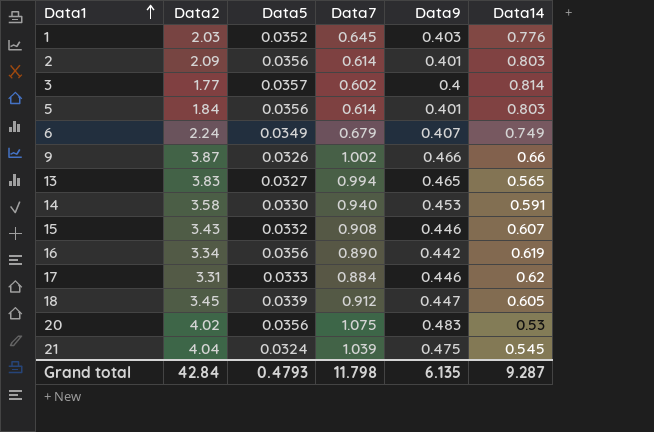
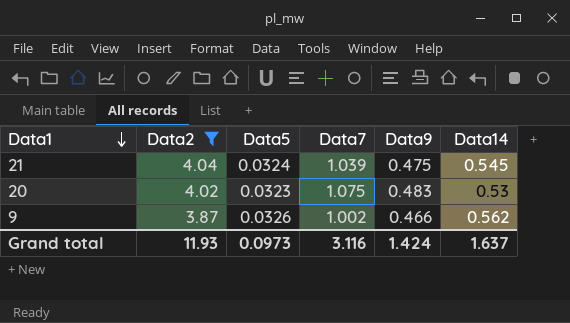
filter: none -> Data2 >= 3.87
row order: Data1 ascending -> Data1 descending
20 | Data5: 0.0356 -> 0.0323
9 | Data14: 0.66 -> 0.562
Grand total | Data2: 42.84 -> 11.93
Grand total | Data5: 0.4793 -> 0.0973
Grand total | Data7: 11.798 -> 3.116
Grand total | Data9: 6.135 -> 1.424
Grand total | Data14: 9.287 -> 1.637

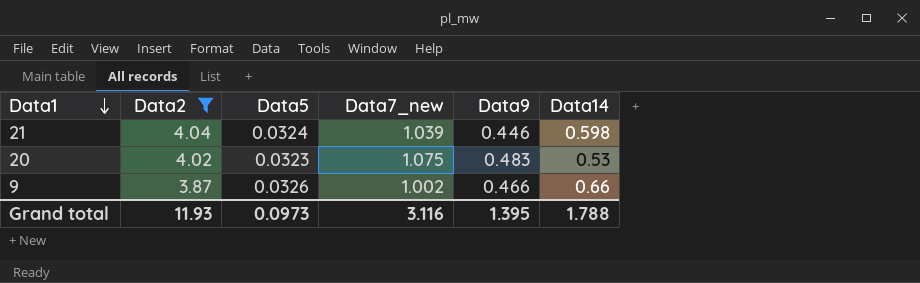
column name: Data7 -> Data7_new
21 | Data9: 0.475 -> 0.446
21 | Data14: 0.545 -> 0.598
9 | Data14: 0.562 -> 0.66
Grand total | Data9: 1.424 -> 1.395
Grand total | Data14: 1.637 -> 1.788

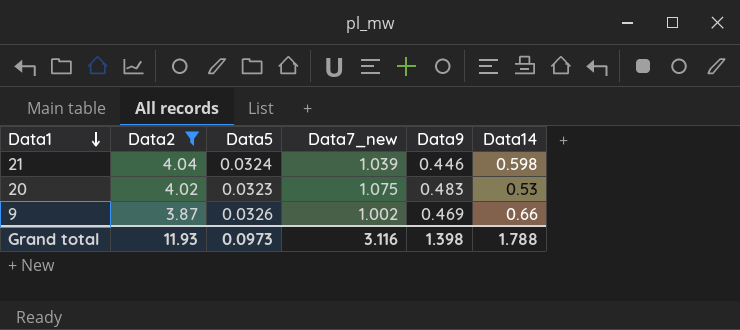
9 | Data9: 0.466 -> 0.469
Grand total | Data9: 1.395 -> 1.398

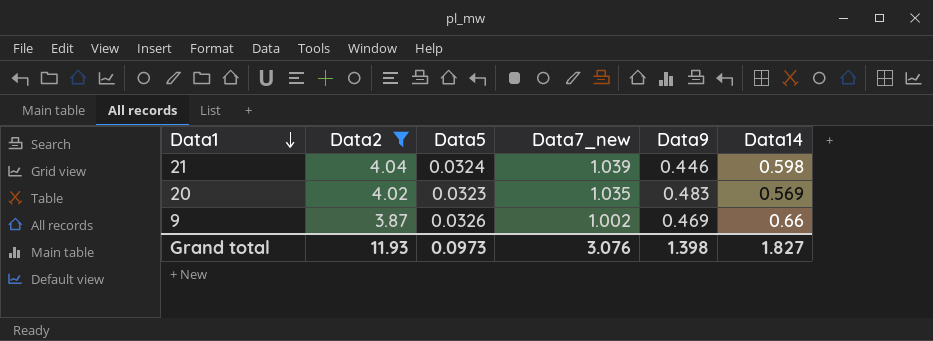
20 | Data7_new: 1.075 -> 1.035
20 | Data14: 0.53 -> 0.569
Grand total | Data7_new: 3.116 -> 3.076
Grand total | Data14: 1.788 -> 1.827

